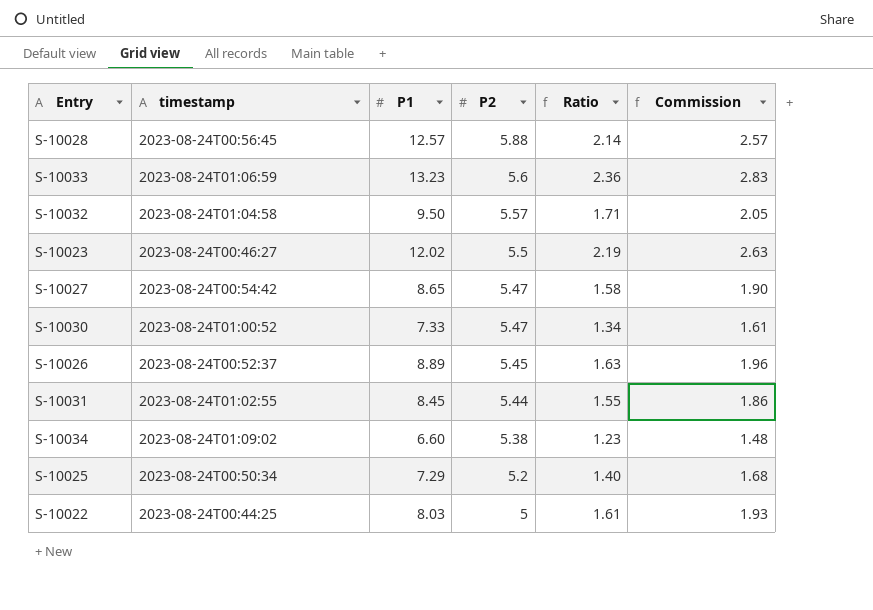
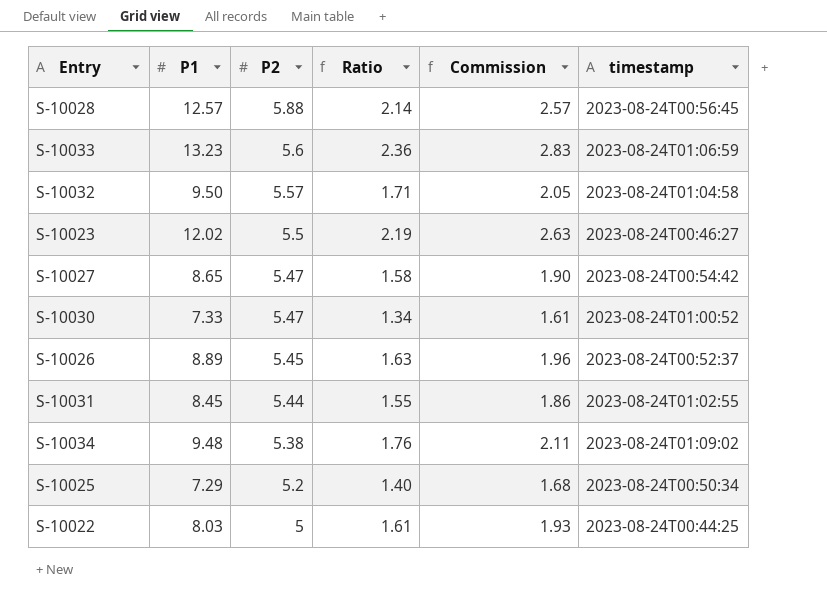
column timestamp | position: 2 -> 6
S-10034 | P1: 6.60 -> 9.48
S-10034 | Ratio: 1.23 -> 1.76
S-10034 | Commission: 1.48 -> 2.11

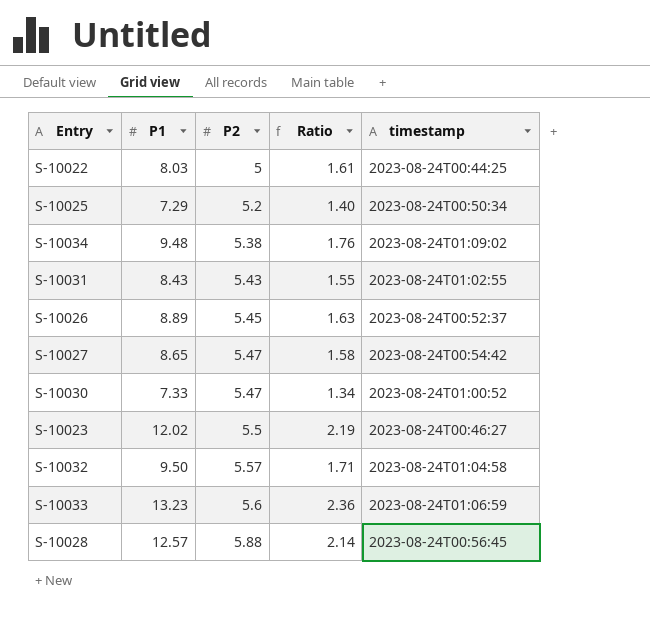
row order: P2 descending -> P2 ascending
column Commission | formula: [Ratio] * 1.2 -> none
S-10031 | P1: 8.45 -> 8.43
S-10031 | P2: 5.44 -> 5.43

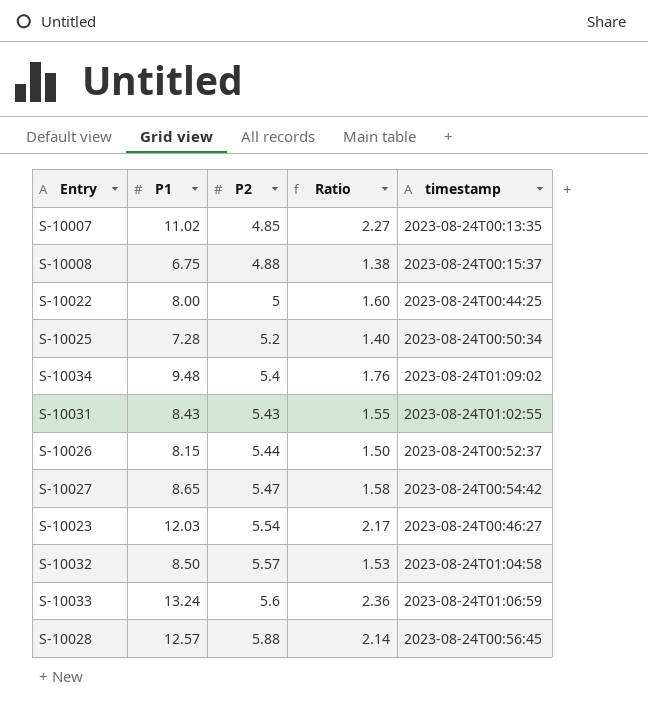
row S-10030: 7.33 | 5.47 | 1.34 | 2023-08-24T01:00:52 -> none
row S-10007: none -> 11.02 | 4.85 | 2.27 | 2023-08-24T00:13:35
row S-10008: none -> 6.75 | 4.88 | 1.38 | 2023-08-24T00:15:37
S-10022 | P1: 8.03 -> 8.00
S-10022 | Ratio: 1.61 -> 1.60
S-10025 | P1: 7.29 -> 7.28
S-10034 | P2: 5.38 -> 5.4
S-10026 | P1: 8.89 -> 8.15
S-10026 | P2: 5.45 -> 5.44
S-10026 | Ratio: 1.63 -> 1.50
S-10023 | P1: 12.02 -> 12.03
S-10023 | P2: 5.5 -> 5.54
S-10023 | Ratio: 2.19 -> 2.17
S-10032 | P1: 9.50 -> 8.50
S-10032 | Ratio: 1.71 -> 1.53
S-10033 | P1: 13.23 -> 13.24

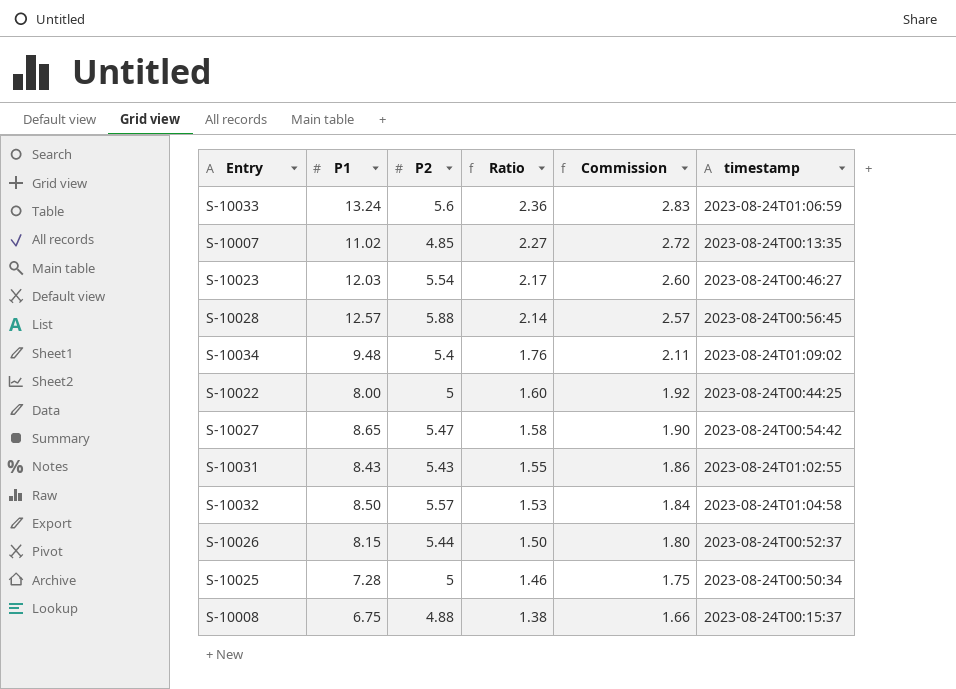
row order: P2 ascending -> Ratio descending
column Commission | formula: none -> [Ratio] * 1.2
S-10025 | P2: 5.2 -> 5
S-10025 | Ratio: 1.40 -> 1.46

